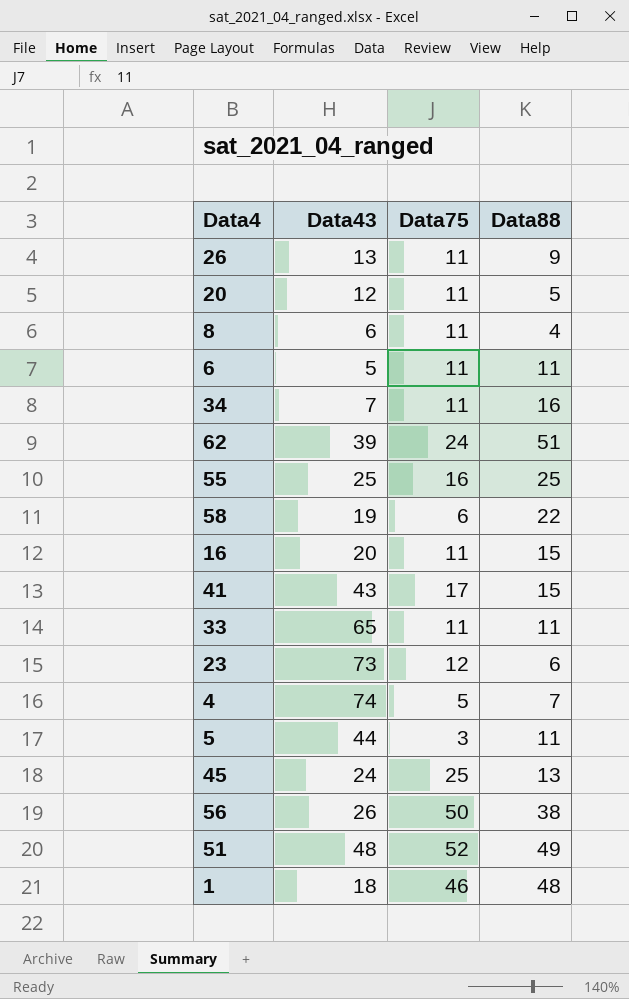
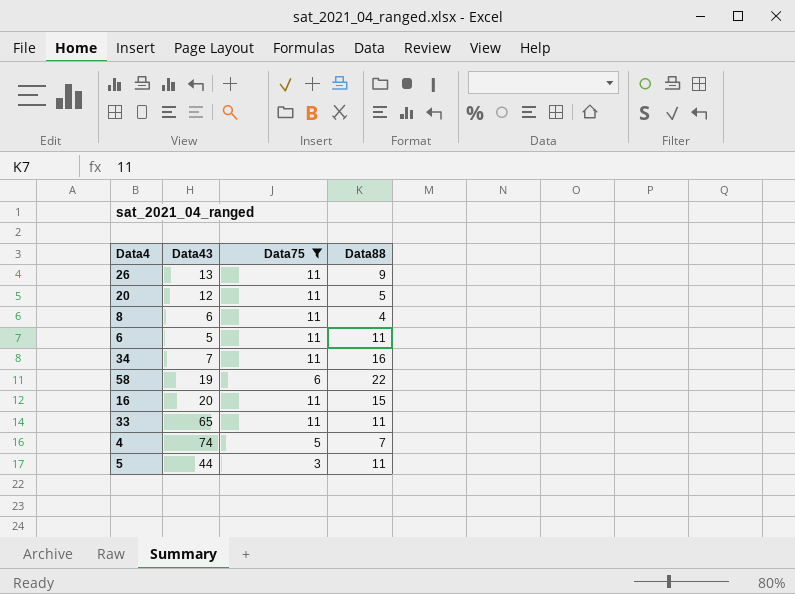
filter: none -> Data75 <= 11

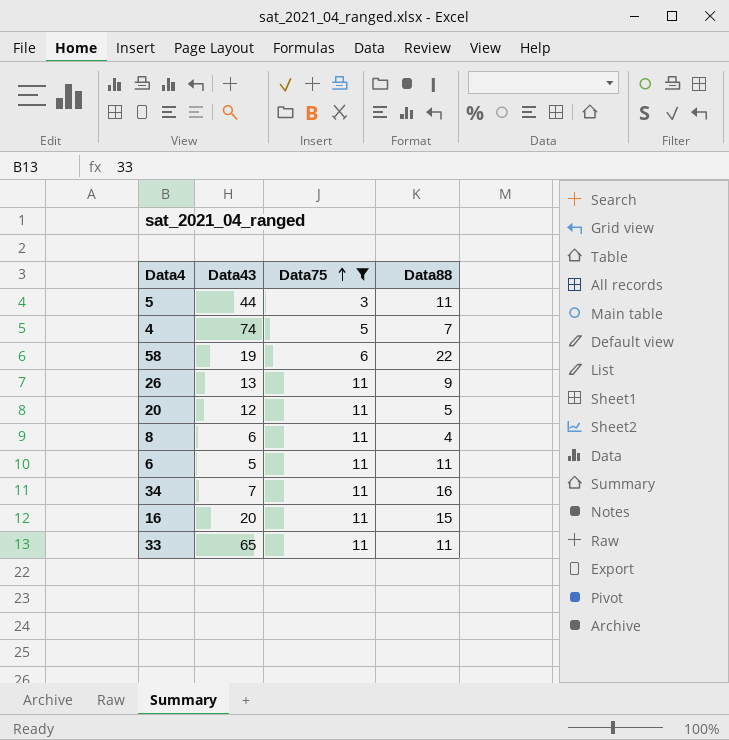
row order: none -> Data75 ascending

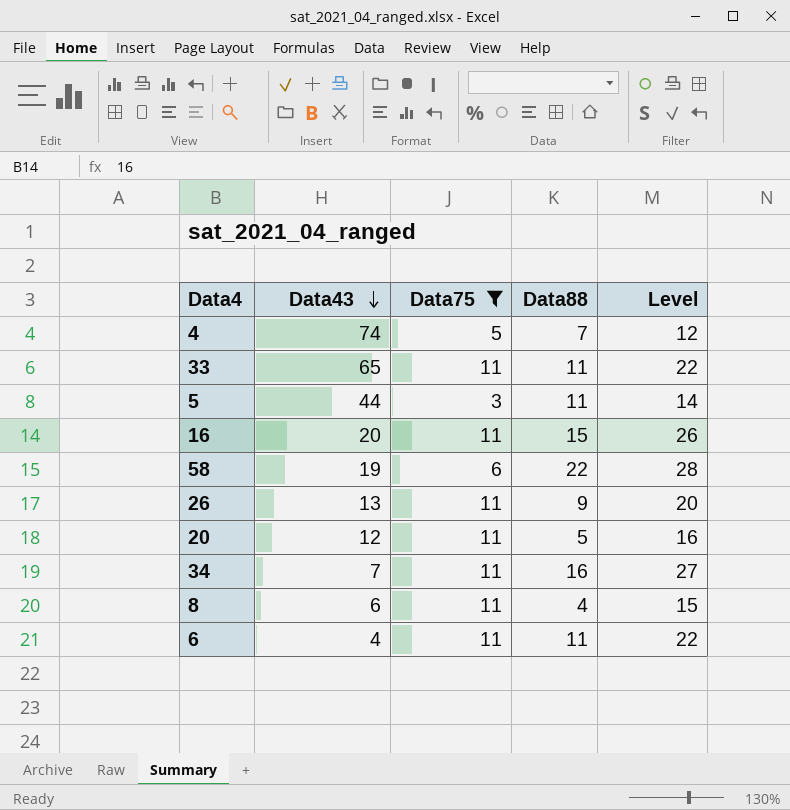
row order: Data75 ascending -> Data43 descending
column Level | formula: none -> [Data75] + [Data88]
6 | Data43: 5 -> 4

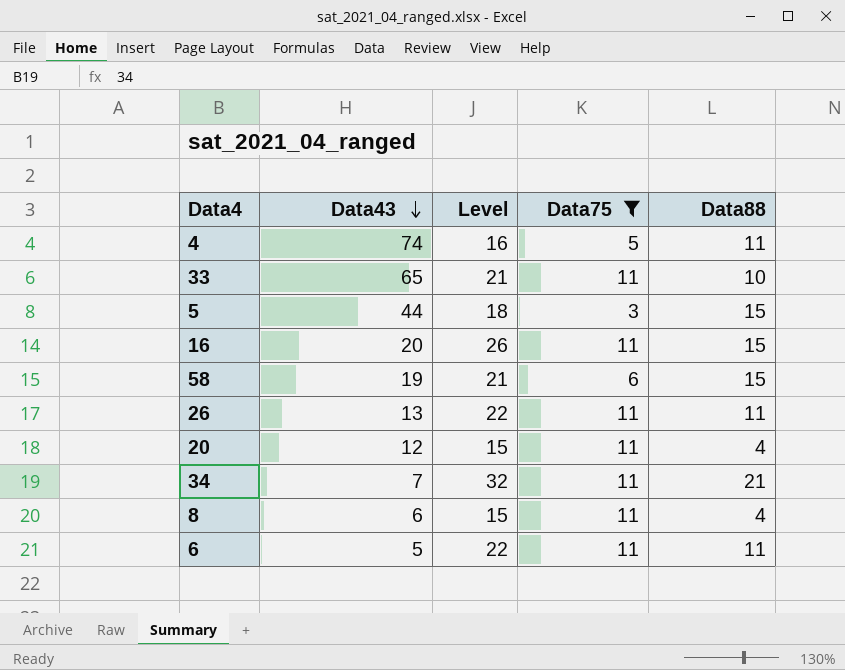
column Level | position: 5 -> 3
4 | Level: 12 -> 16
4 | Data88: 7 -> 11
33 | Level: 22 -> 21
33 | Data88: 11 -> 10
5 | Level: 14 -> 18
5 | Data88: 11 -> 15
58 | Level: 28 -> 21
58 | Data88: 22 -> 15
26 | Level: 20 -> 22
26 | Data88: 9 -> 11
20 | Level: 16 -> 15
20 | Data88: 5 -> 4
34 | Level: 27 -> 32
34 | Data88: 16 -> 21
6 | Data43: 4 -> 5

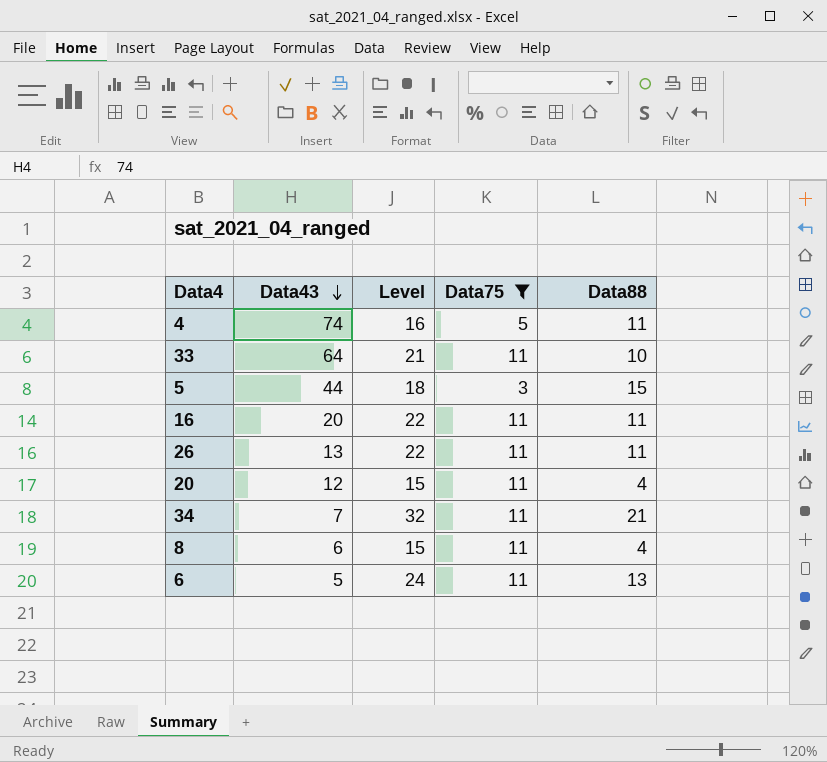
row 58: 19 | 21 | 6 | 15 -> none
33 | Data43: 65 -> 64
16 | Level: 26 -> 22
16 | Data88: 15 -> 11
6 | Level: 22 -> 24
6 | Data88: 11 -> 13

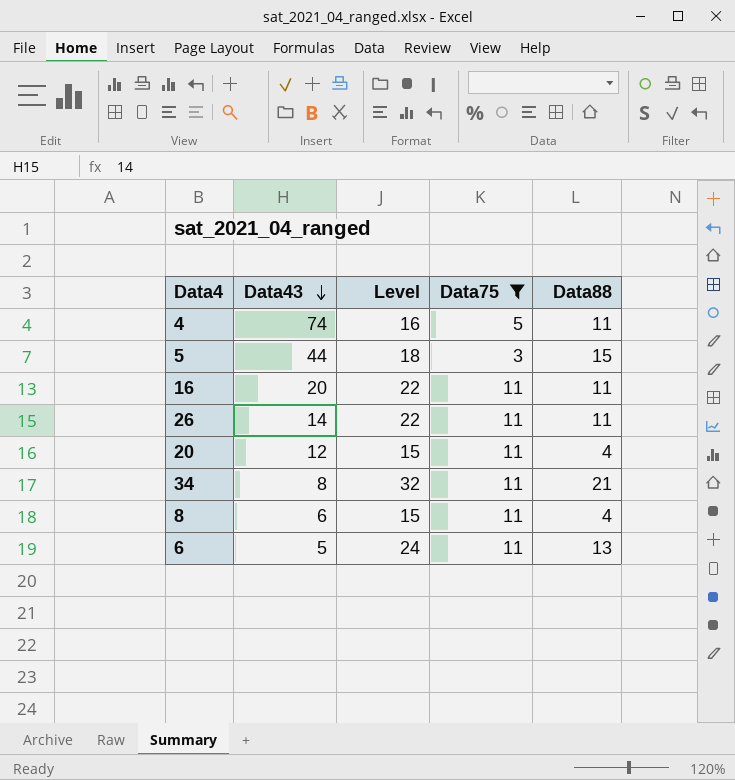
row 33: 64 | 21 | 11 | 10 -> none
26 | Data43: 13 -> 14
34 | Data43: 7 -> 8

